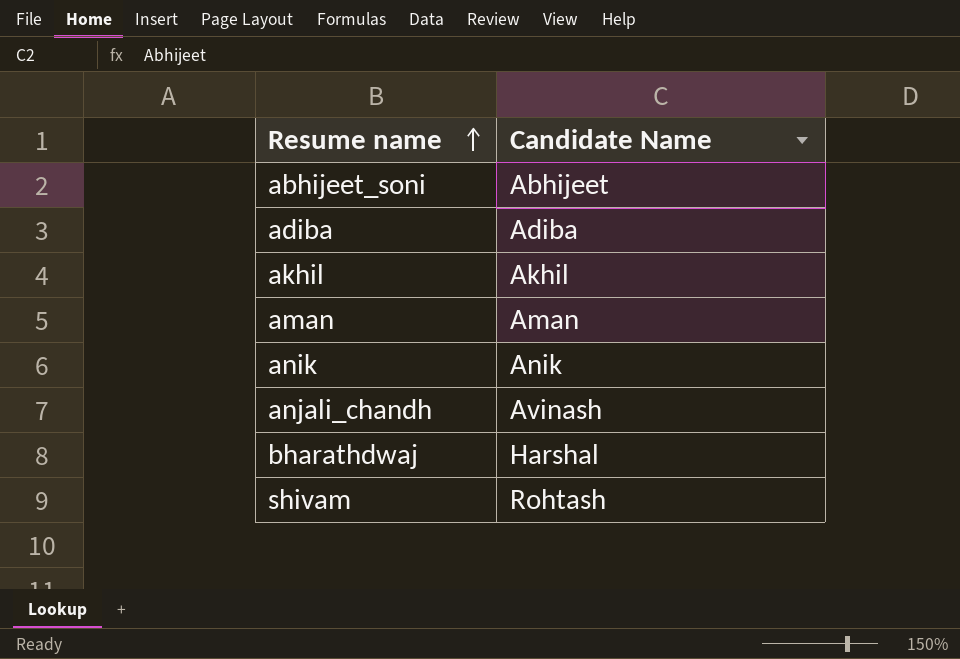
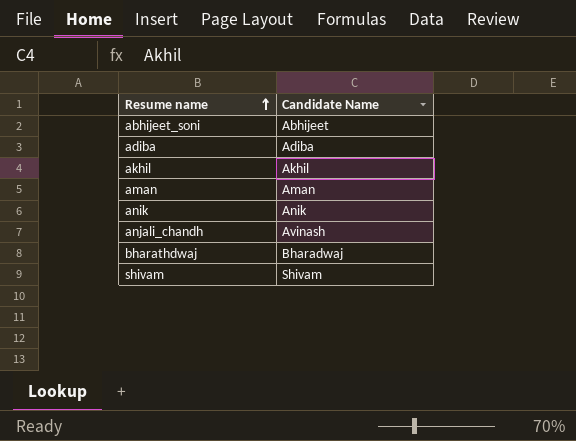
bharathdwaj | Candidate Name: Harshal -> Bharadwaj
shivam | Candidate Name: Rohtash -> Shivam

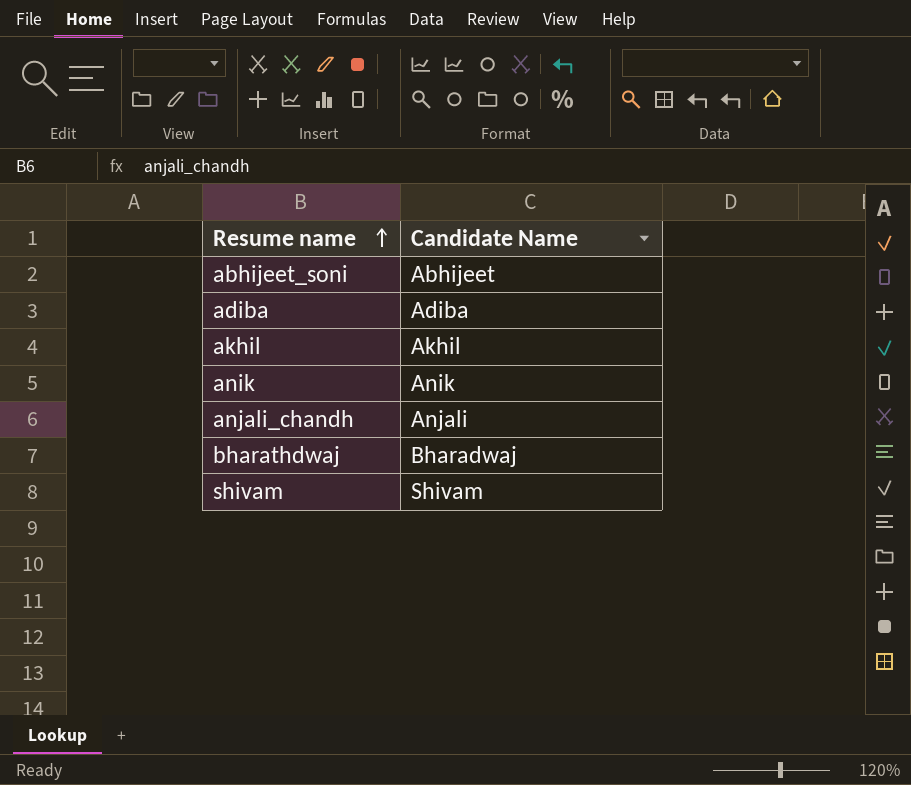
row aman: Aman -> none
anjali_chandh | Candidate Name: Avinash -> Anjali

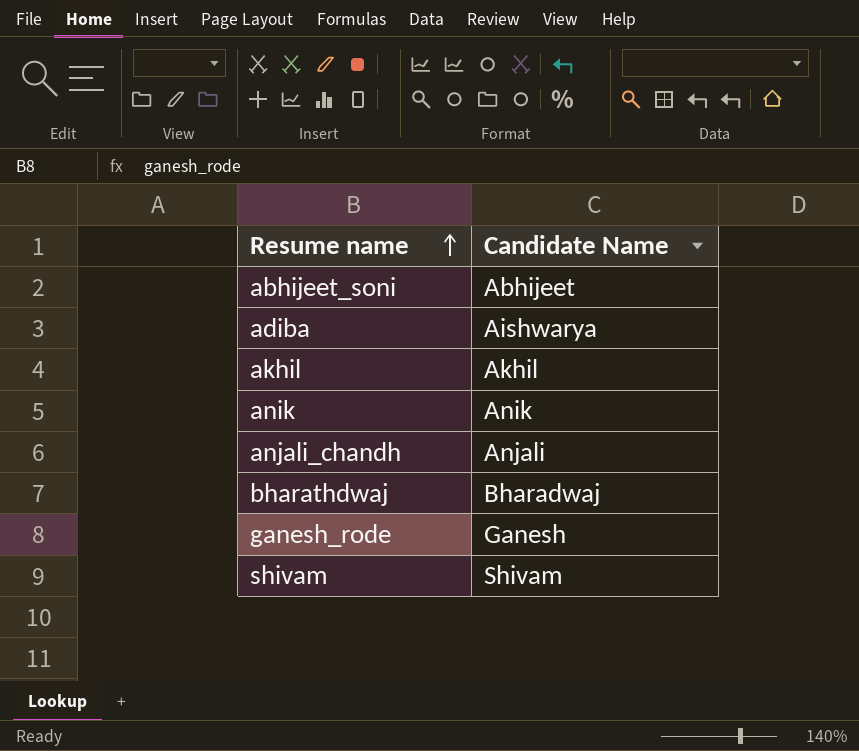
adiba | Candidate Name: Adiba -> Aishwarya
row ganesh_rode: none -> Ganesh

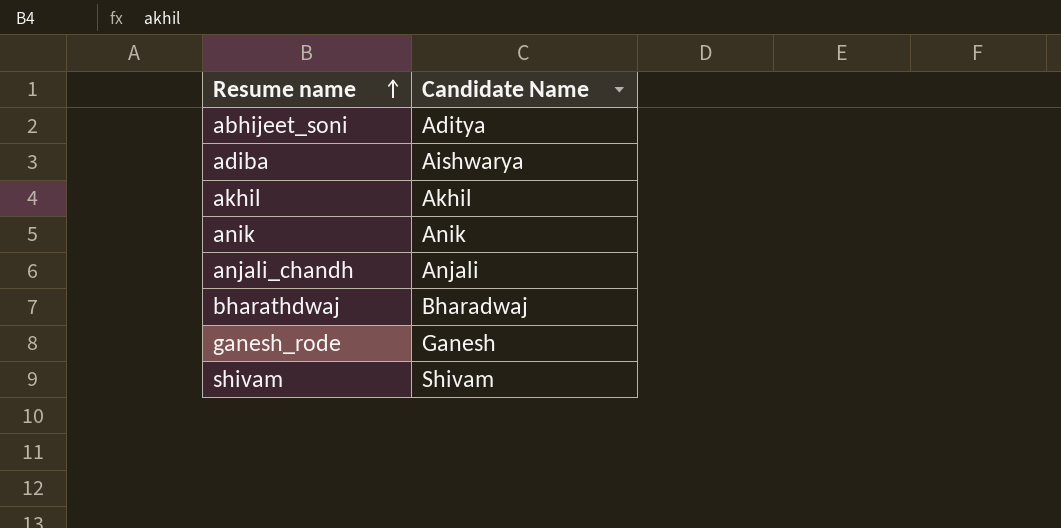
abhijeet_soni | Candidate Name: Abhijeet -> Aditya

